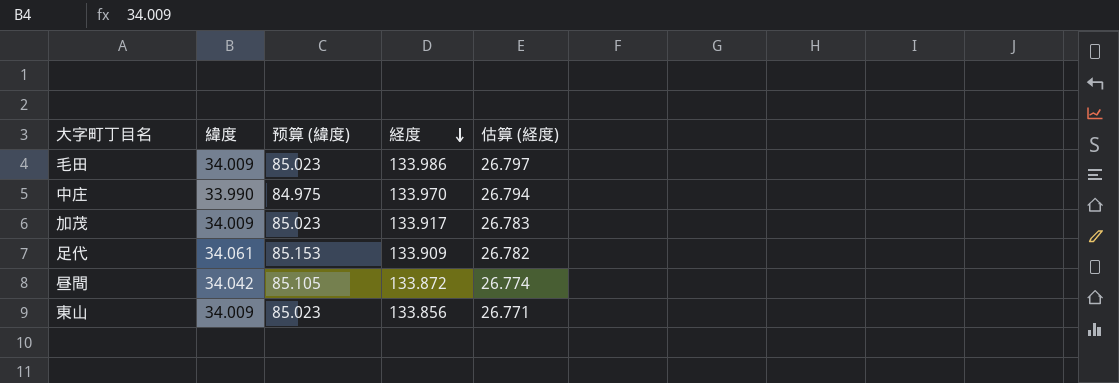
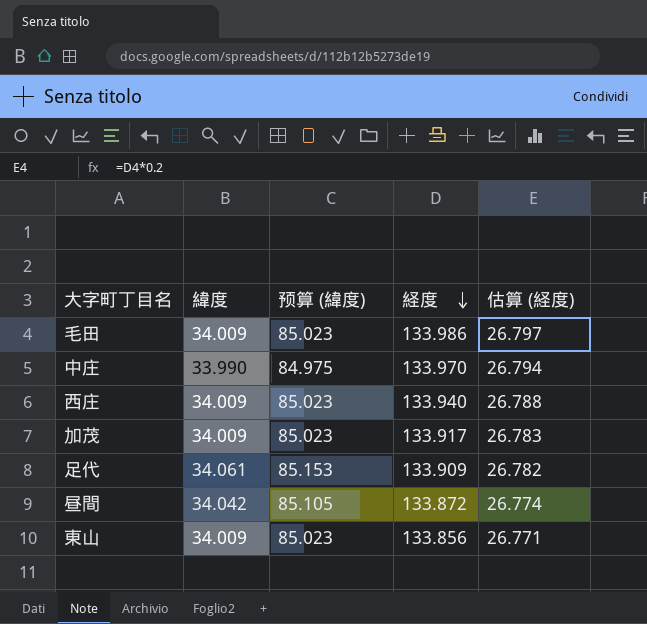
row 西庄: none -> 34.009 | 85.023 | 133.940 | 26.788

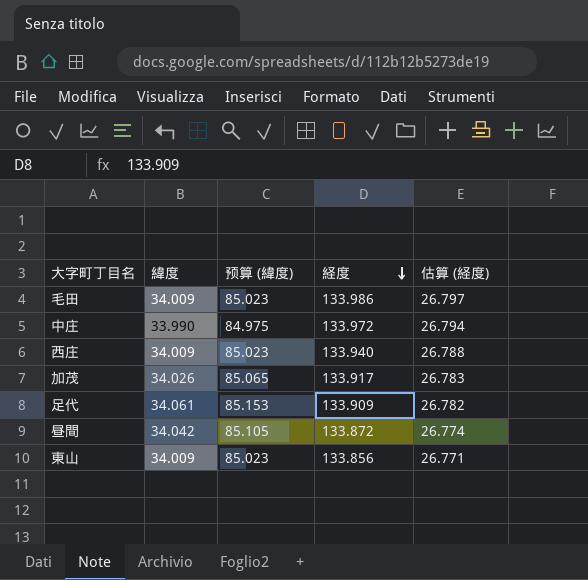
中庄 | 経度: 133.970 -> 133.972
加茂 | 緯度: 34.009 -> 34.026
加茂 | 预算 (緯度): 85.023 -> 85.065

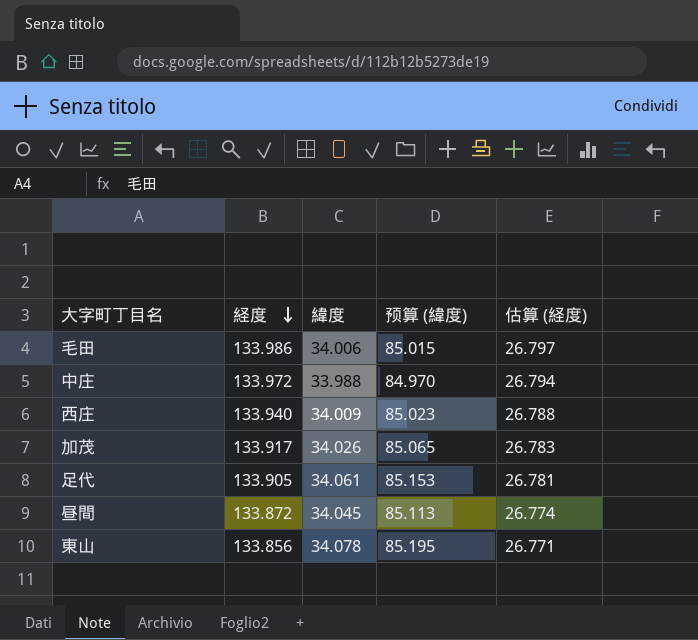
column 経度 | position: 4 -> 2
毛田 | 緯度: 34.009 -> 34.006
毛田 | 预算 (緯度): 85.023 -> 85.015
中庄 | 緯度: 33.990 -> 33.988
中庄 | 预算 (緯度): 84.975 -> 84.970
足代 | 経度: 133.909 -> 133.905
足代 | 估算 (経度): 26.782 -> 26.781
昼間 | 緯度: 34.042 -> 34.045
昼間 | 预算 (緯度): 85.105 -> 85.113
東山 | 緯度: 34.009 -> 34.078
東山 | 预算 (緯度): 85.023 -> 85.195

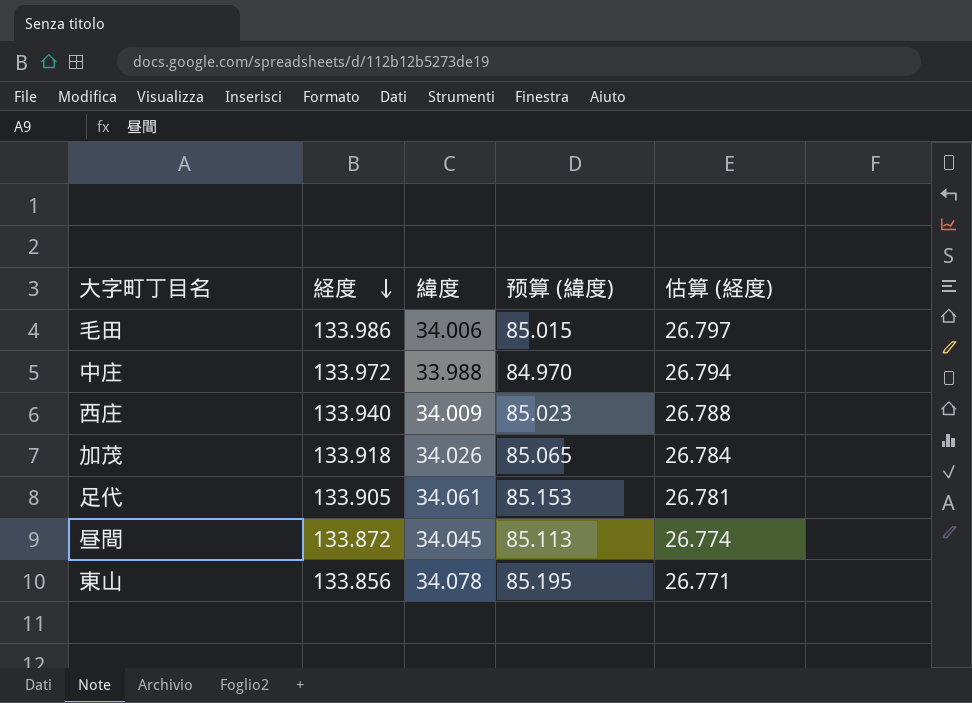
加茂 | 経度: 133.917 -> 133.918
加茂 | 估算 (経度): 26.783 -> 26.784

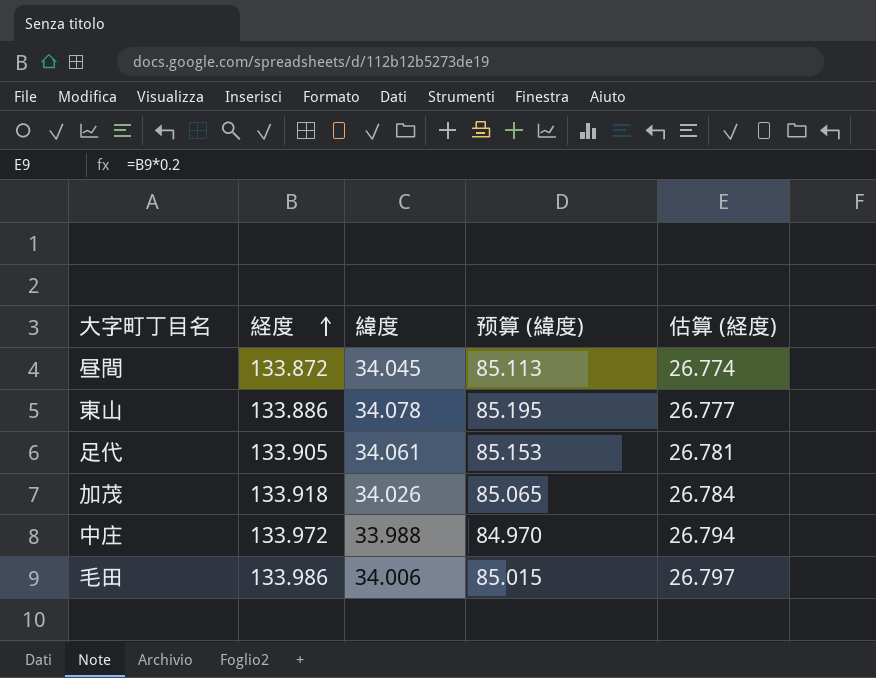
row order: 経度 descending -> 経度 ascending
row 西庄: 133.940 | 34.009 | 85.023 | 26.788 -> none
東山 | 経度: 133.856 -> 133.886
東山 | 估算 (経度): 26.771 -> 26.777

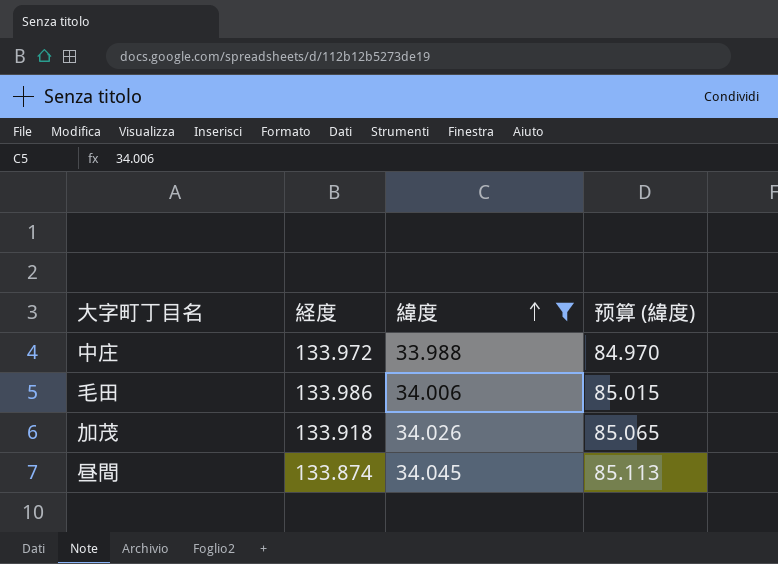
filter: none -> 緯度 <= 34.045
row order: 経度 ascending -> 緯度 ascending
column 估算 (経度) | formula: [経度] * 0.2 -> none
昼間 | 経度: 133.872 -> 133.874

